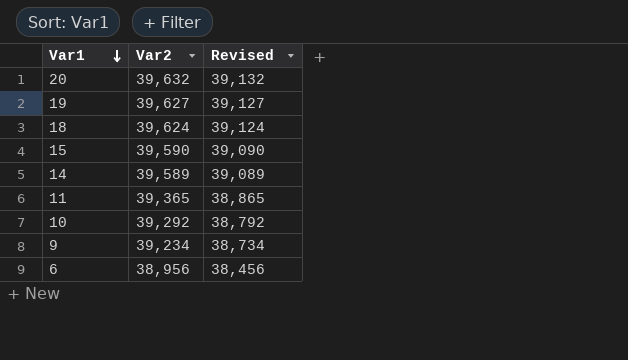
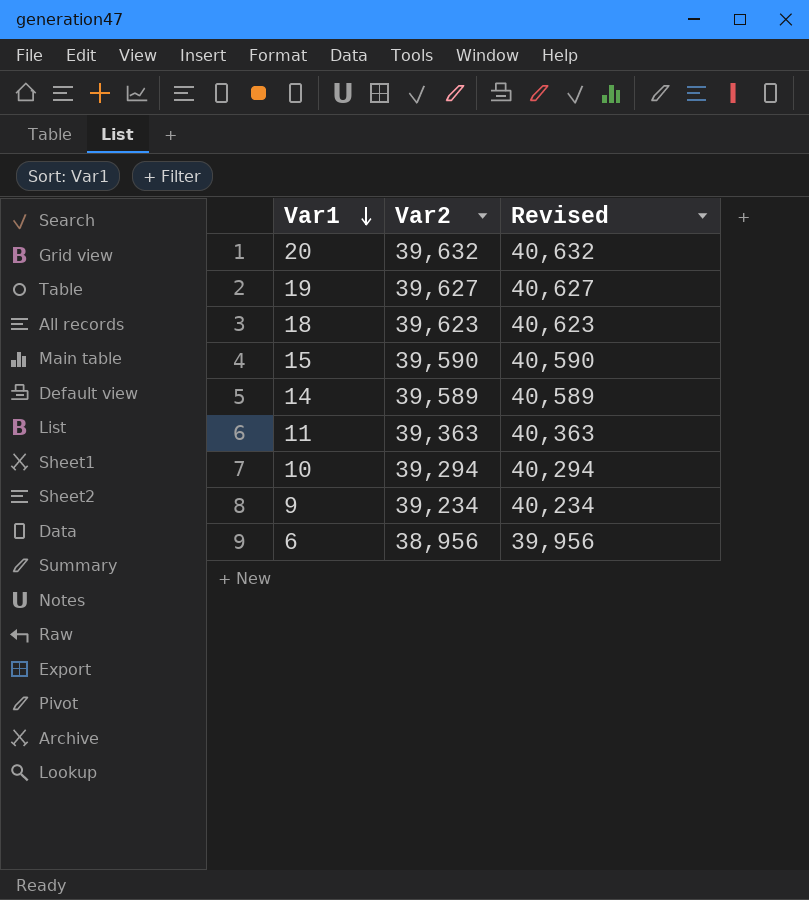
column Revised | formula: [Var2] - 500 -> [Var2] + 1000
18 | Var2: 39,624 -> 39,623
11 | Var2: 39,365 -> 39,363
10 | Var2: 39,292 -> 39,294

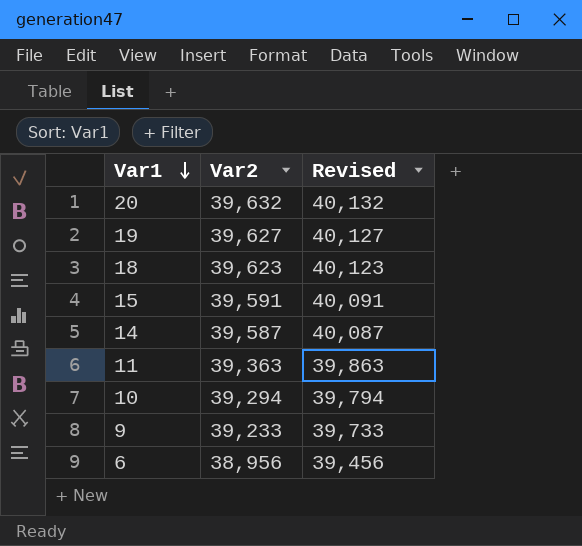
column Revised | formula: [Var2] + 1000 -> [Var2] + 500
15 | Var2: 39,590 -> 39,591
14 | Var2: 39,589 -> 39,587
9 | Var2: 39,234 -> 39,233

